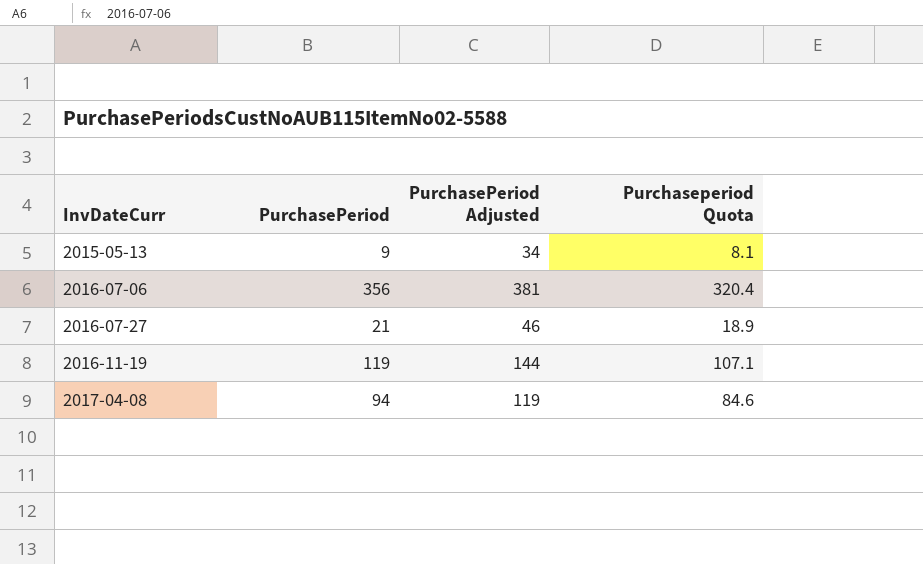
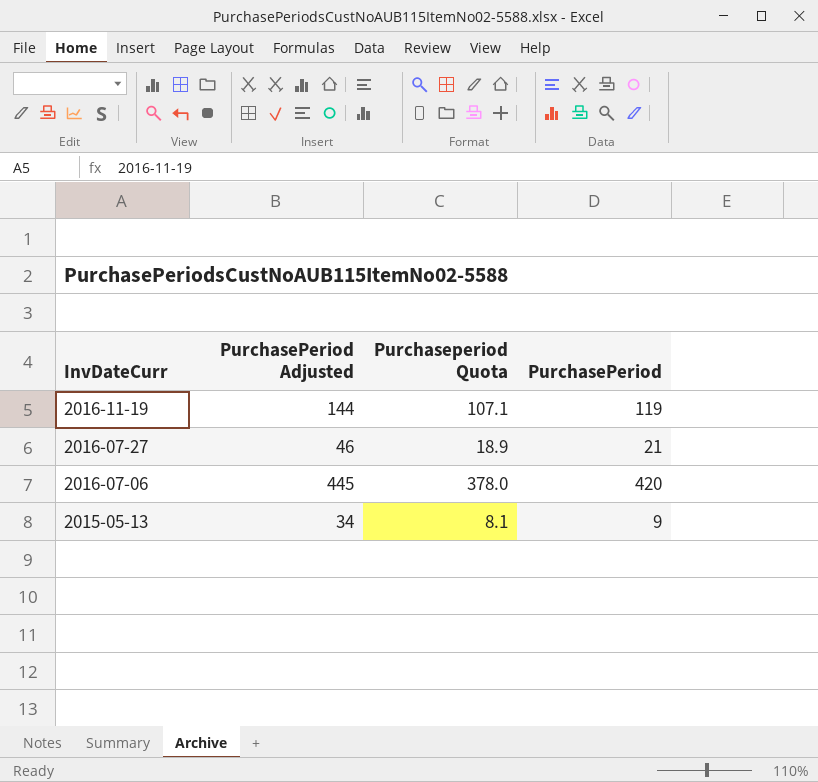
row order: InvDateCurr ascending -> InvDateCurr descending
column PurchasePeriod | position: 2 -> 4
row 2017-04-08: 94 | 119 | 84.6 -> none
2016-07-06 | PurchasePeriod Adjusted: 381 -> 445
2016-07-06 | Purchaseperiod Quota: 320.4 -> 378.0
2016-07-06 | PurchasePeriod: 356 -> 420

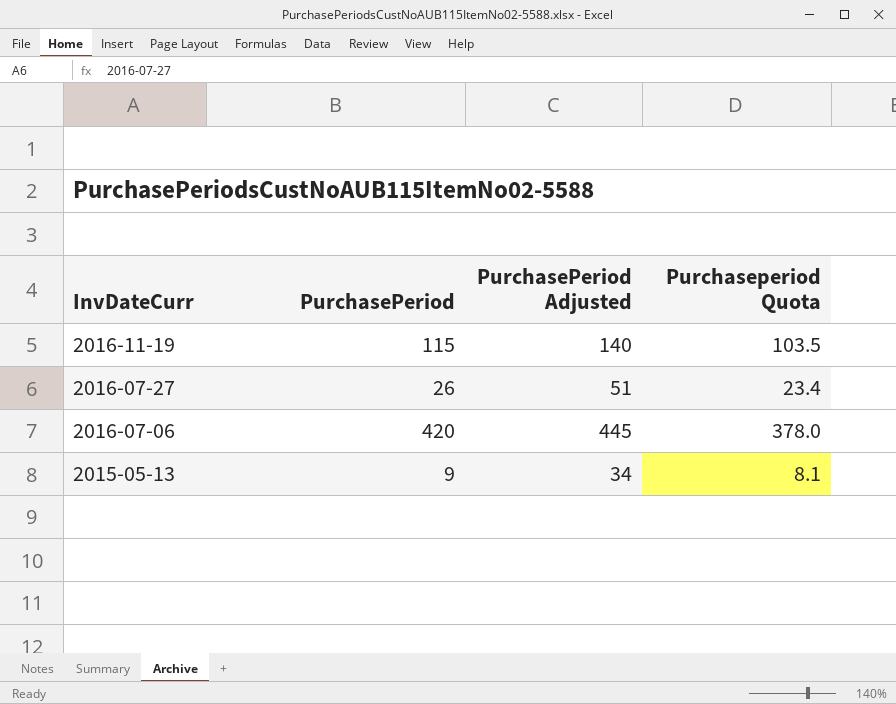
column PurchasePeriod | position: 4 -> 2
2016-11-19 | PurchasePeriod: 119 -> 115
2016-11-19 | PurchasePeriod Adjusted: 144 -> 140
2016-11-19 | Purchaseperiod Quota: 107.1 -> 103.5
2016-07-27 | PurchasePeriod: 21 -> 26
2016-07-27 | PurchasePeriod Adjusted: 46 -> 51
2016-07-27 | Purchaseperiod Quota: 18.9 -> 23.4

